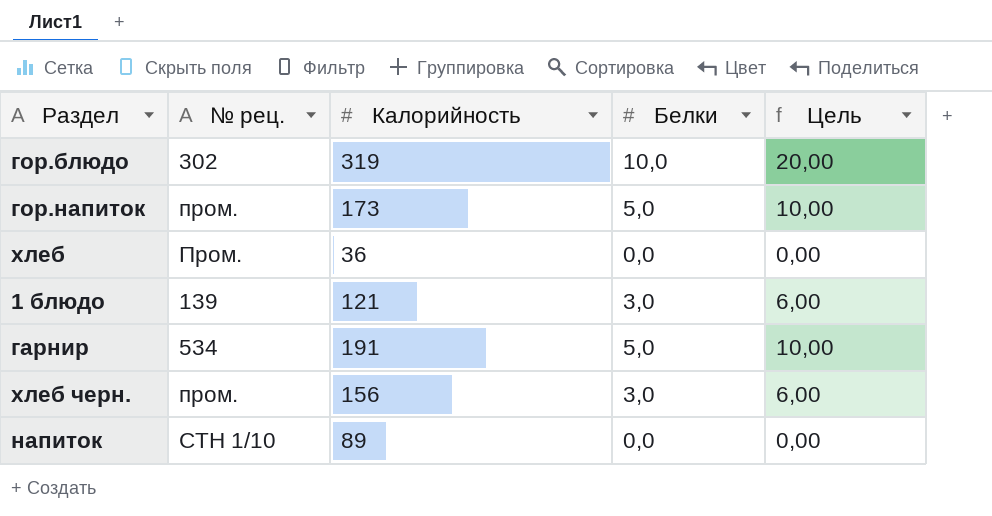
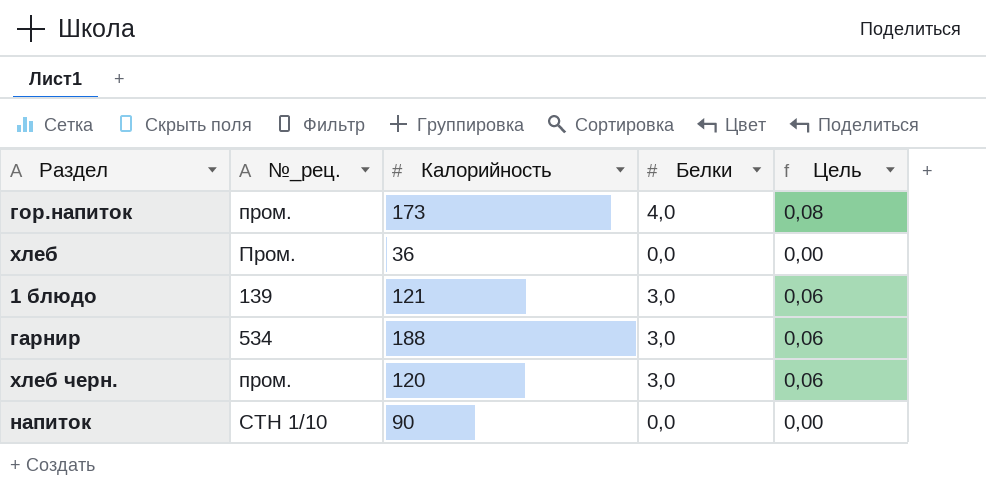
column name: № рец. -> №_рец.
column Цель | formula: [Белки] * 2 -> [Белки] * 0,02
row гор.блюдо: 302 | 319 | 10,0 | 20,00 -> none
гор.напиток | Белки: 5,0 -> 4,0
гарнир | Калорийность: 191 -> 188
гарнир | Белки: 5,0 -> 3,0
хлеб черн. | Калорийность: 156 -> 120
напиток | Калорийность: 89 -> 90

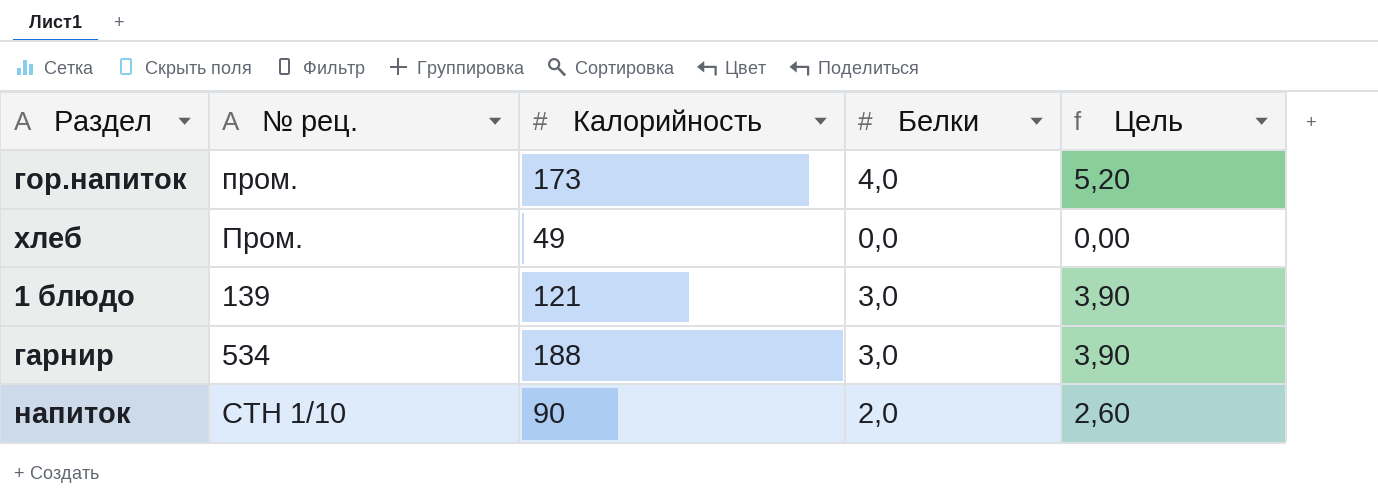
column name: №_рец. -> № рец.
column Цель | formula: [Белки] * 0,02 -> [Белки] * 1,3
row хлеб черн.: пром. | 120 | 3,0 | 0,06 -> none
хлеб | Калорийность: 36 -> 49
напиток | Белки: 0,0 -> 2,0

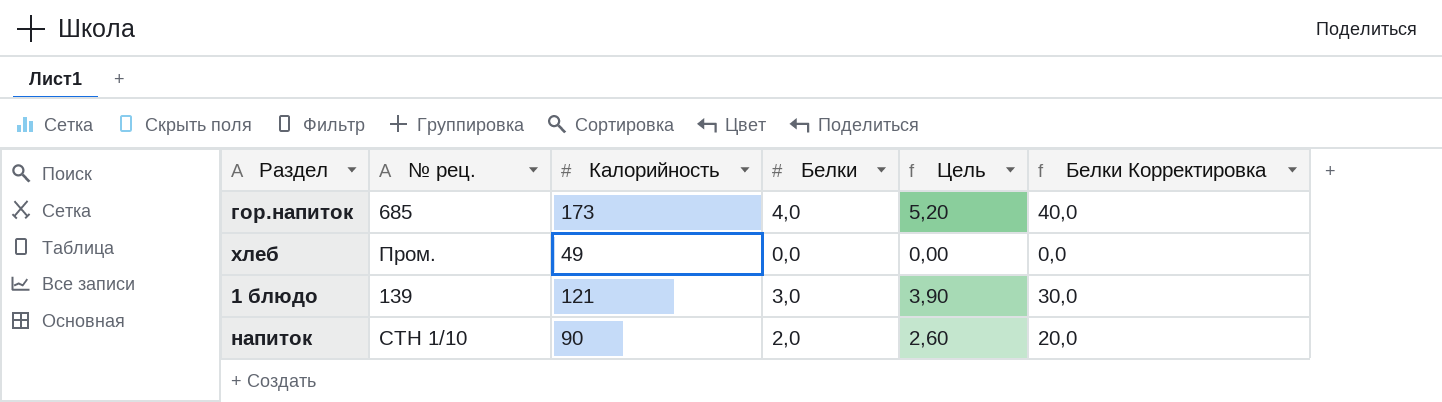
column Белки Корректировка | formula: none -> [Белки] * 10
row гарнир: 534 | 188 | 3,0 | 3,90 -> none
гор.напиток | № рец.: пром. -> 685

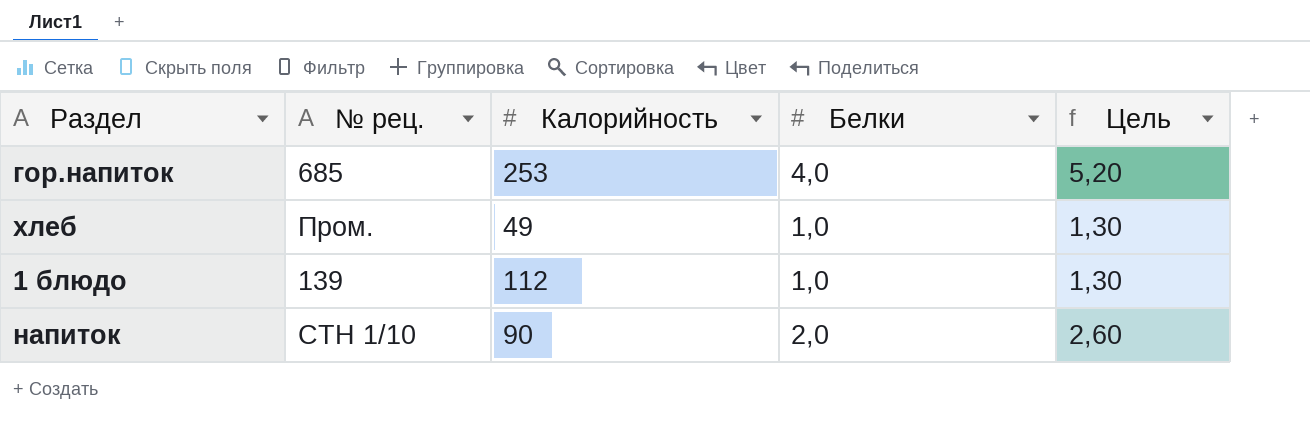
column Белки Корректировка | formula: [Белки] * 10 -> none
гор.напиток | Калорийность: 173 -> 253
хлеб | Белки: 0,0 -> 1,0
хлеб | Цель: 0,00 -> 1,30
1 блюдо | Калорийность: 121 -> 112
1 блюдо | Белки: 3,0 -> 1,0
1 блюдо | Цель: 3,90 -> 1,30

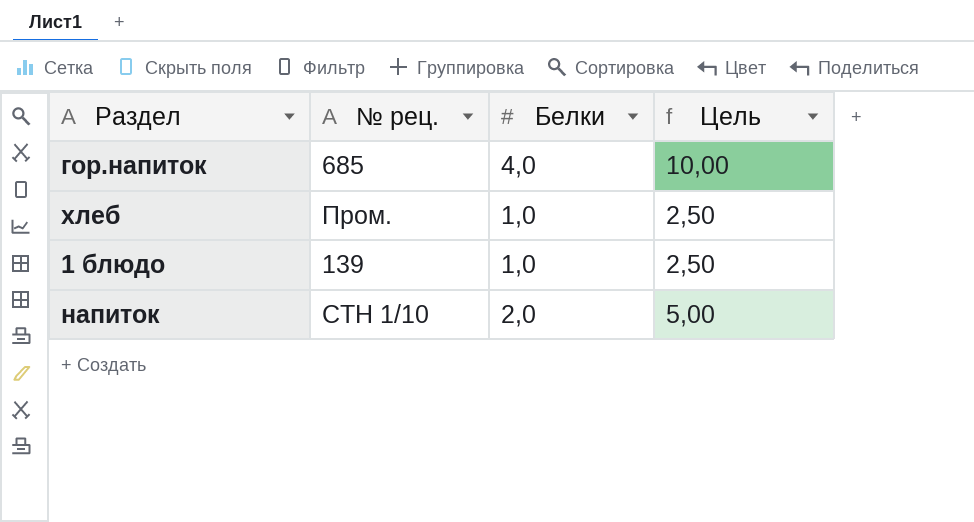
column Калорийность | position: 3 -> none
column Цель | formula: [Белки] * 1,3 -> [Белки] * 2,5

